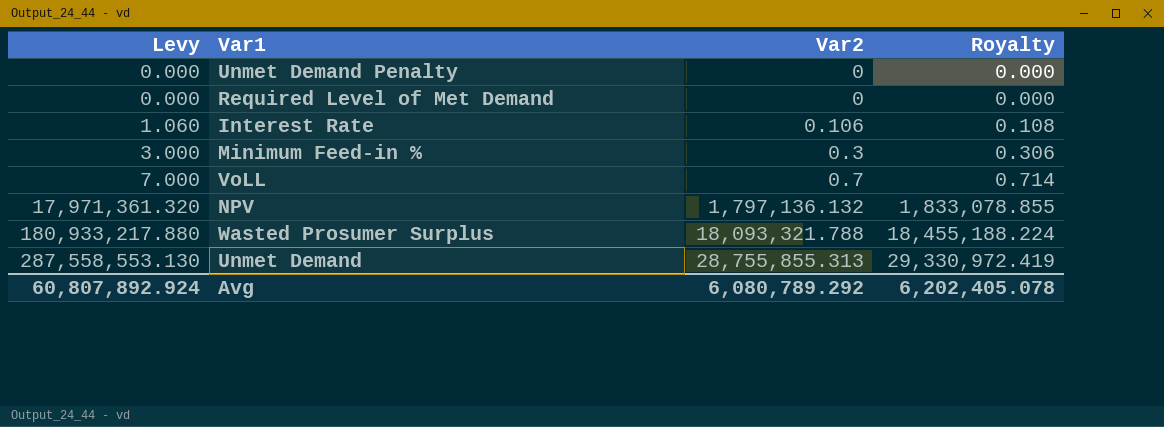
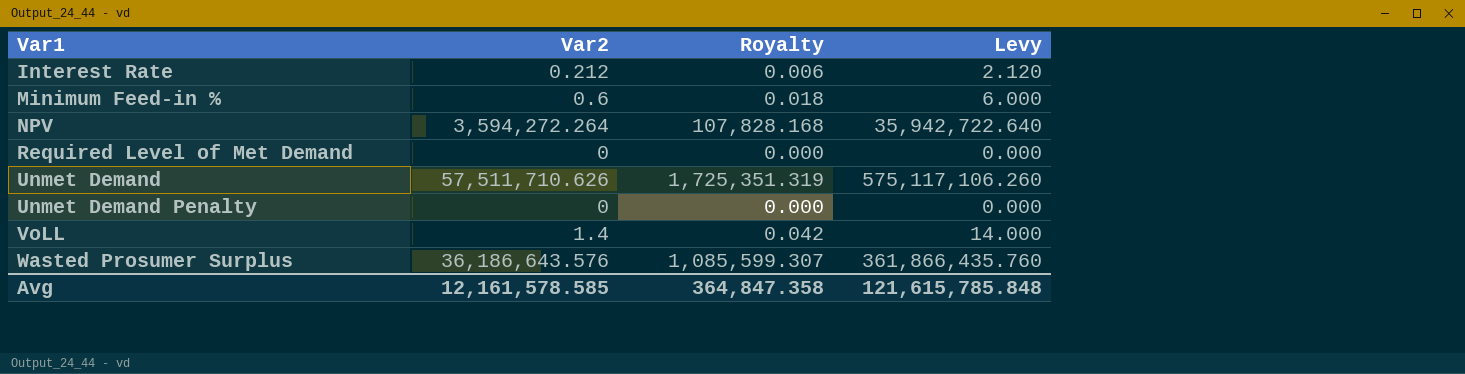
row order: Levy ascending -> Var1 ascending
column Royalty | formula: [Var2] * 1.02 -> [Var2] * 0.03
column Levy | position: 1 -> 4
Interest Rate | Var2: 0.106 -> 0.212
Interest Rate | Levy: 1.060 -> 2.120
Minimum Feed-in % | Var2: 0.3 -> 0.6
Minimum Feed-in % | Levy: 3.000 -> 6.000
NPV | Var2: 1,797,136.132 -> 3,594,272.264
NPV | Levy: 17,971,361.320 -> 35,942,722.640
Unmet Demand | Var2: 28,755,855.313 -> 57,511,710.626
Unmet Demand | Levy: 287,558,553.130 -> 575,117,106.260
VoLL | Var2: 0.7 -> 1.4
VoLL | Levy: 7.000 -> 14.000
Wasted Prosumer Surplus | Var2: 18,093,321.788 -> 36,186,643.576
Wasted Prosumer Surplus | Levy: 180,933,217.880 -> 361,866,435.760
Avg | Var2: 6,080,789.292 -> 12,161,578.585
Avg | Royalty: 6,202,405.078 -> 364,847.358
Avg | Levy: 60,807,892.924 -> 121,615,785.848

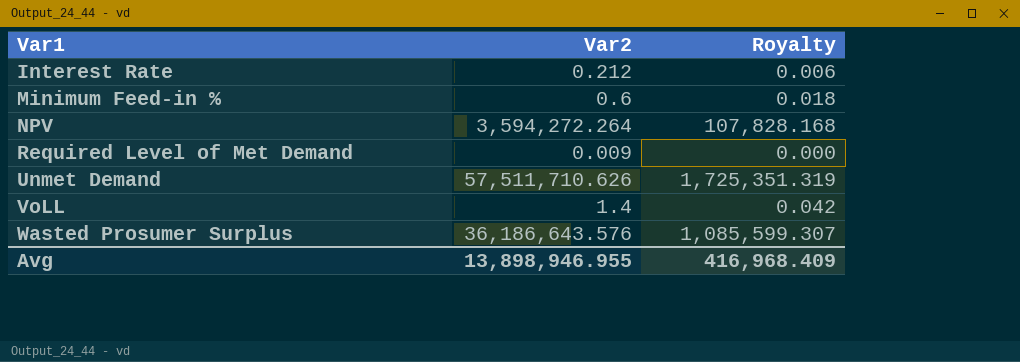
column Levy | formula: [Var2] * 10 -> none
row Unmet Demand Penalty: 0 | 0.000 | 0.000 -> none
Required Level of Met Demand | Var2: 0 -> 0.009
Avg | Var2: 12,161,578.585 -> 13,898,946.955
Avg | Royalty: 364,847.358 -> 416,968.409

